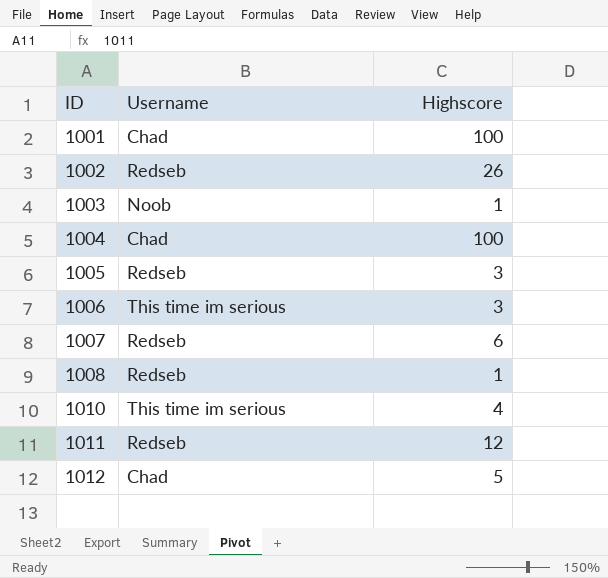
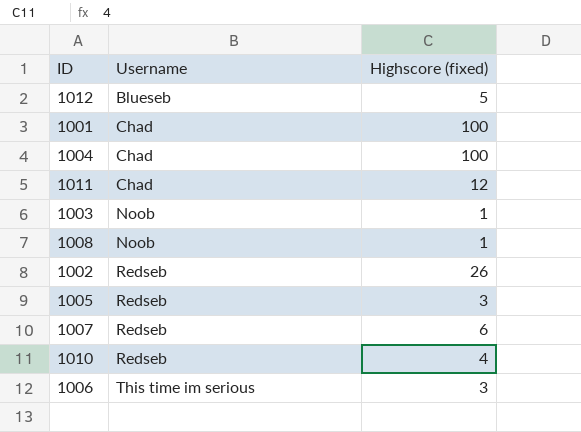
row order: ID ascending -> Username ascending
column name: Highscore -> Highscore (fixed)
1012 | Username: Chad -> Blueseb
1011 | Username: Redseb -> Chad
1008 | Username: Redseb -> Noob
1010 | Username: This time im serious -> Redseb

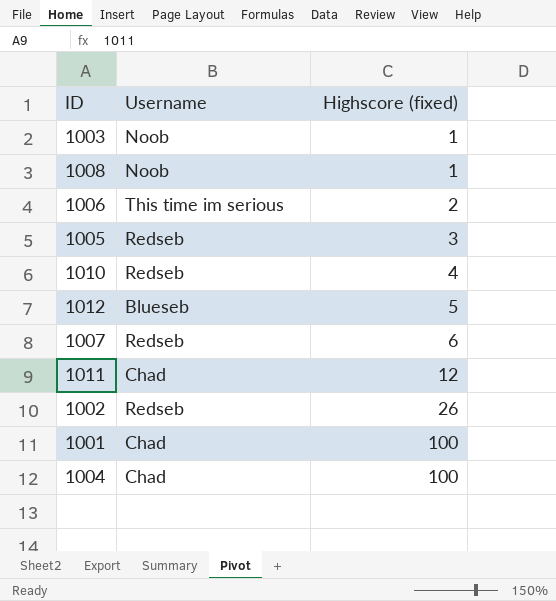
row order: Username ascending -> Highscore (fixed) ascending
1006 | Highscore (fixed): 3 -> 2

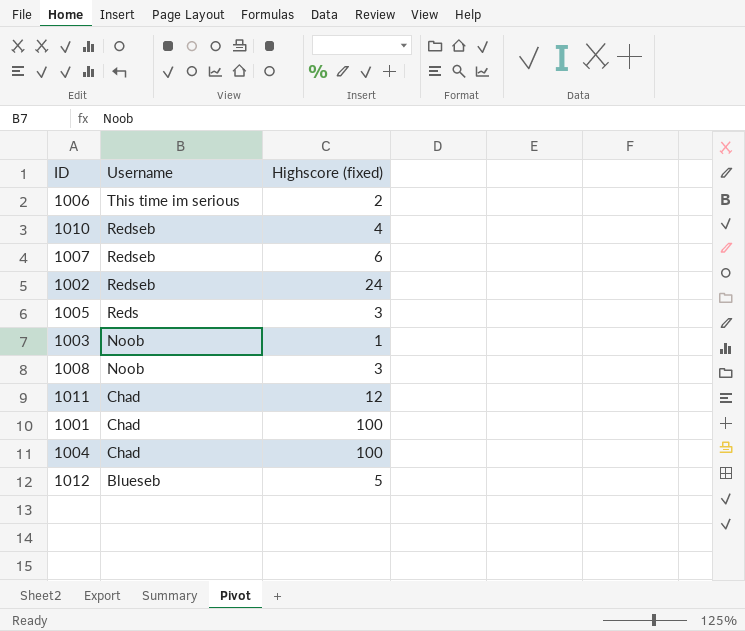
row order: Highscore (fixed) ascending -> Username descending
1002 | Highscore (fixed): 26 -> 24
1005 | Username: Redseb -> Reds
1008 | Highscore (fixed): 1 -> 3

